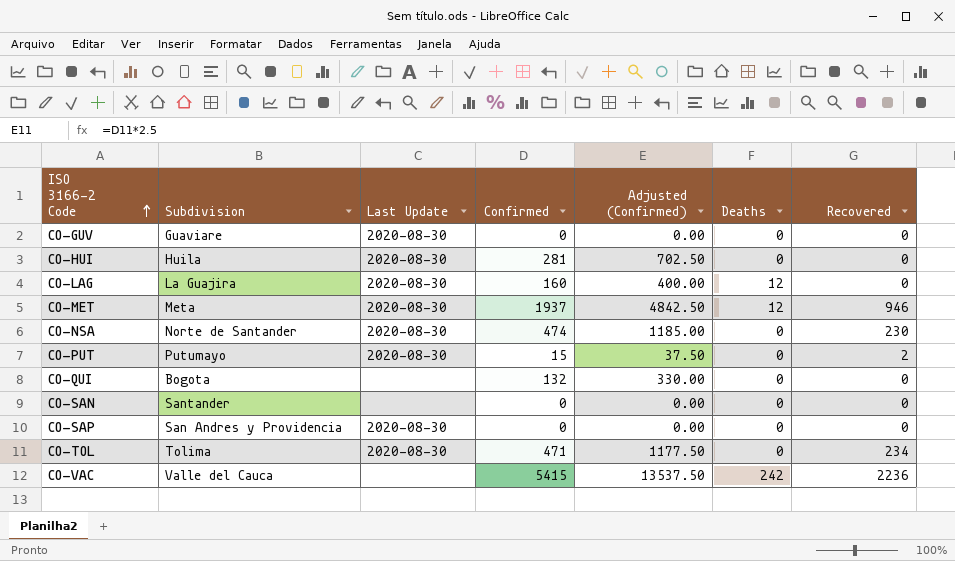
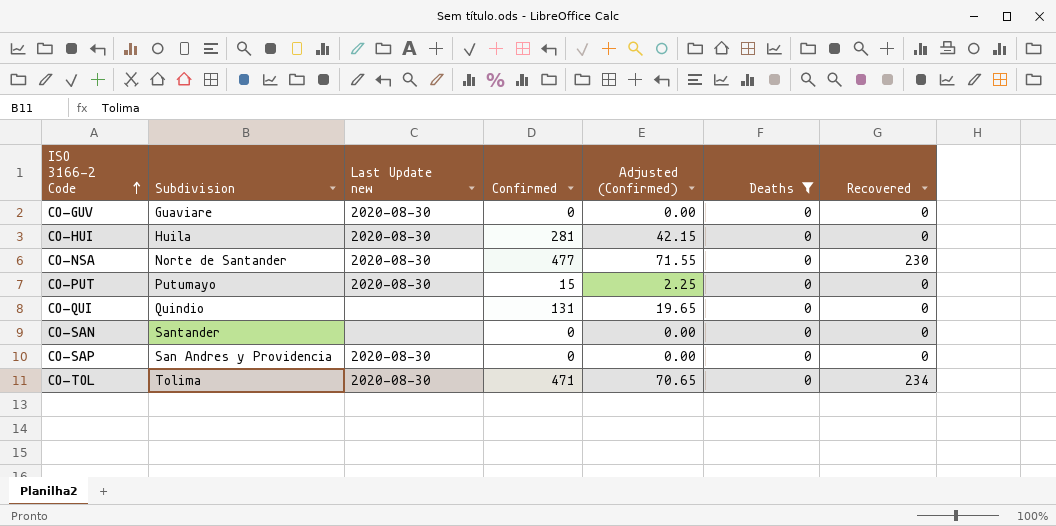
filter: none -> Deaths = 0
column name: Last Update -> Last Update new
column Adjusted (Confirmed) | formula: [Confirmed] * 2.5 -> [Confirmed] * 0.15
CO-NSA | Confirmed: 474 -> 477
CO-PUT | Recovered: 2 -> 0
CO-QUI | Subdivision: Bogota -> Quindio
CO-QUI | Confirmed: 132 -> 131

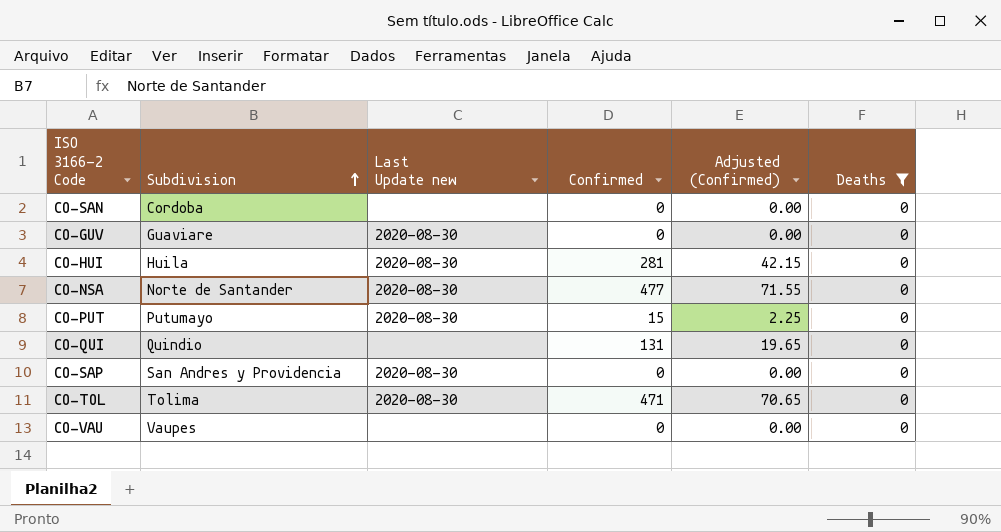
row order: ISO 3166-2 Code ascending -> Subdivision ascending
column Recovered | position: 7 -> none
CO-SAN | Subdivision: Santander -> Cordoba
row CO-VAU: none -> Vaupes | none | 0 | 0.00 | 0

